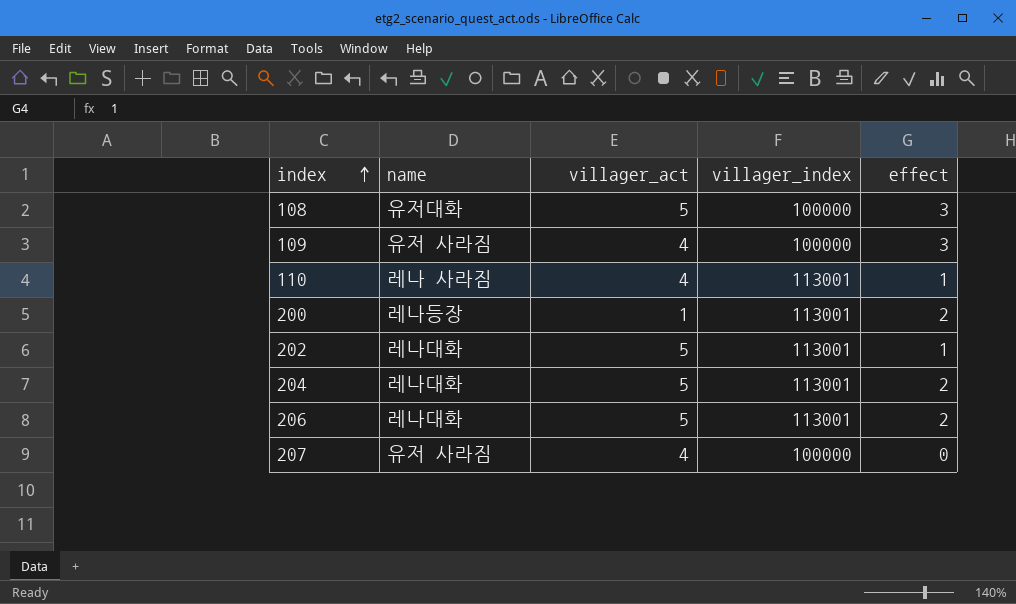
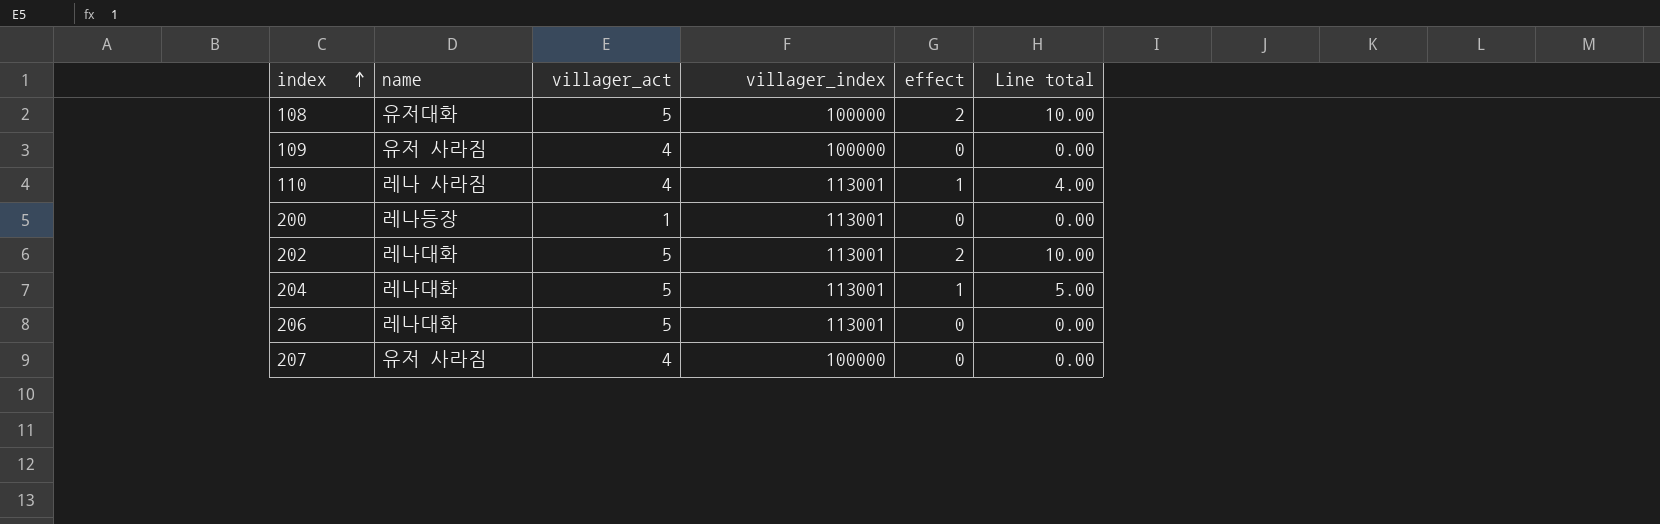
column Line total | formula: none -> [villager_act] * [effect]
108 | effect: 3 -> 2
109 | effect: 3 -> 0
200 | effect: 2 -> 0
202 | effect: 1 -> 2
204 | effect: 2 -> 1
206 | effect: 2 -> 0

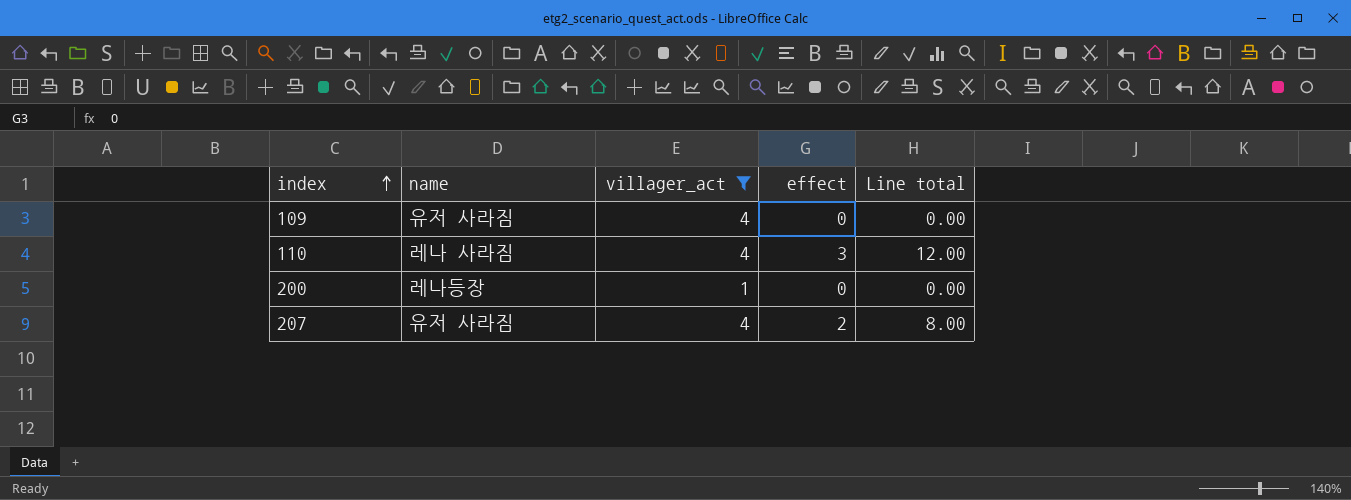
filter: none -> villager_act != 5
column villager_index | position: 4 -> none
110 | effect: 1 -> 3
110 | Line total: 4.00 -> 12.00
207 | effect: 0 -> 2
207 | Line total: 0.00 -> 8.00

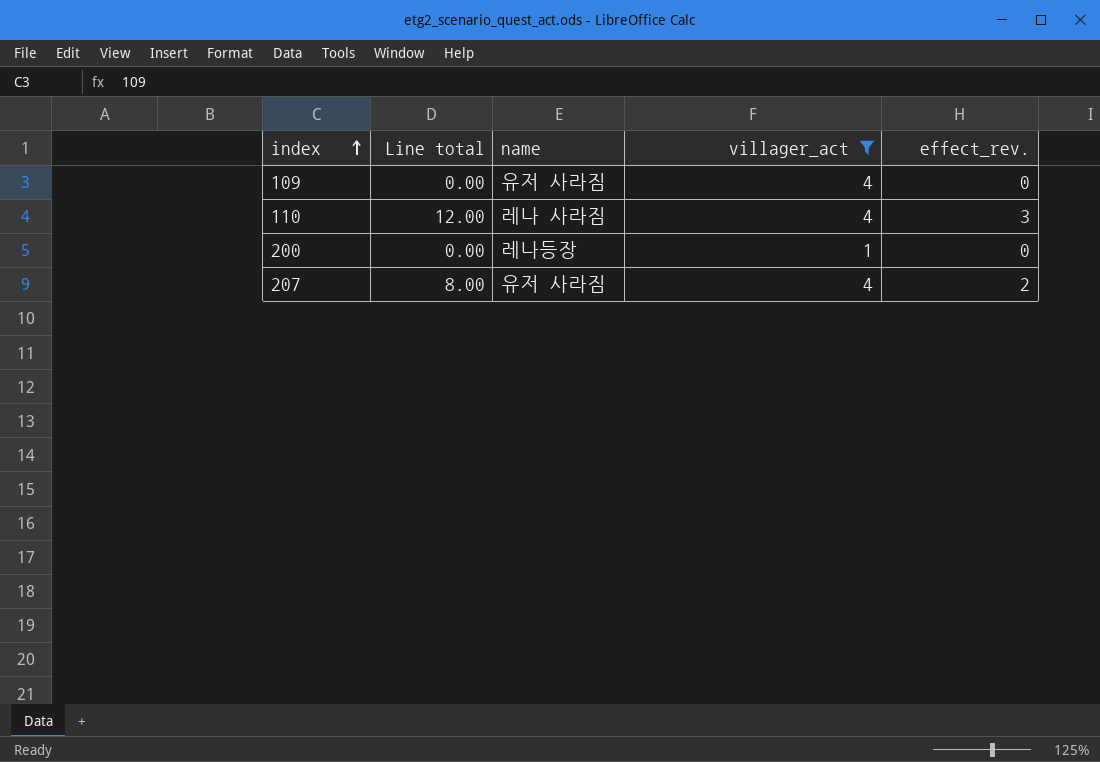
column Line total | position: 5 -> 2
column name: effect -> effect_rev.

